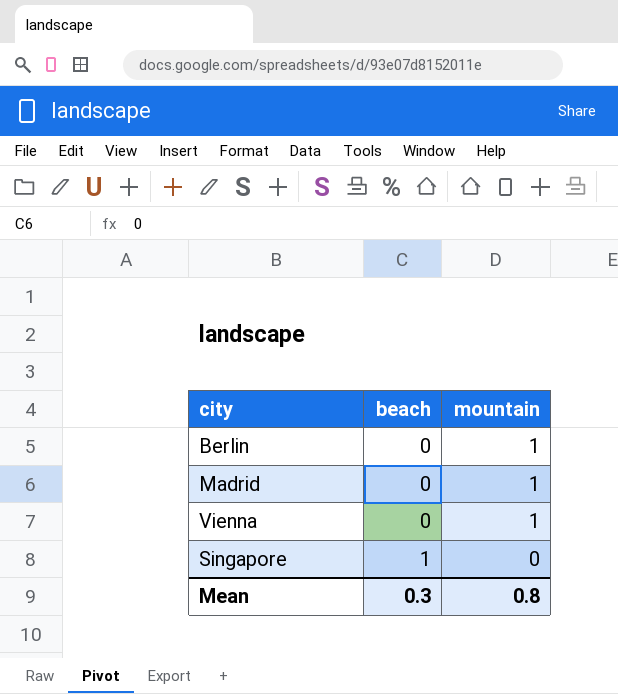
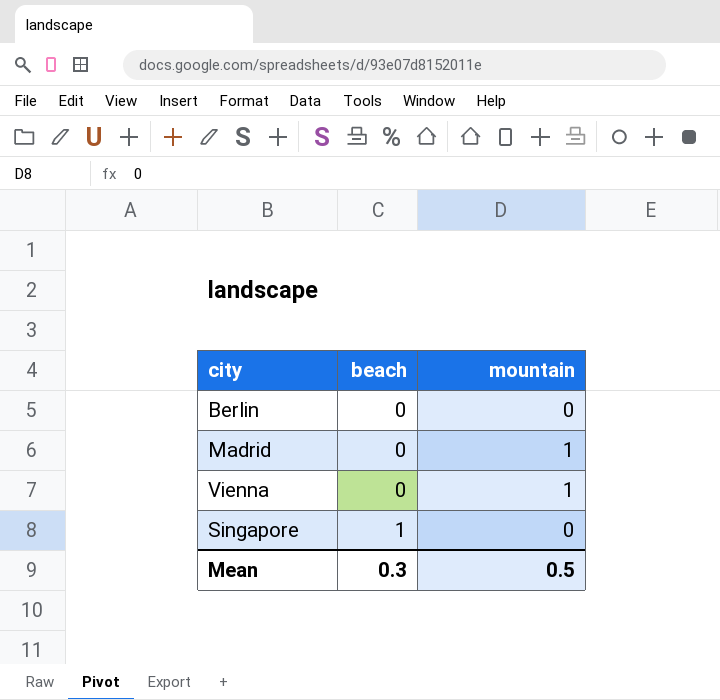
Berlin | mountain: 1 -> 0
Mean | mountain: 0.8 -> 0.5

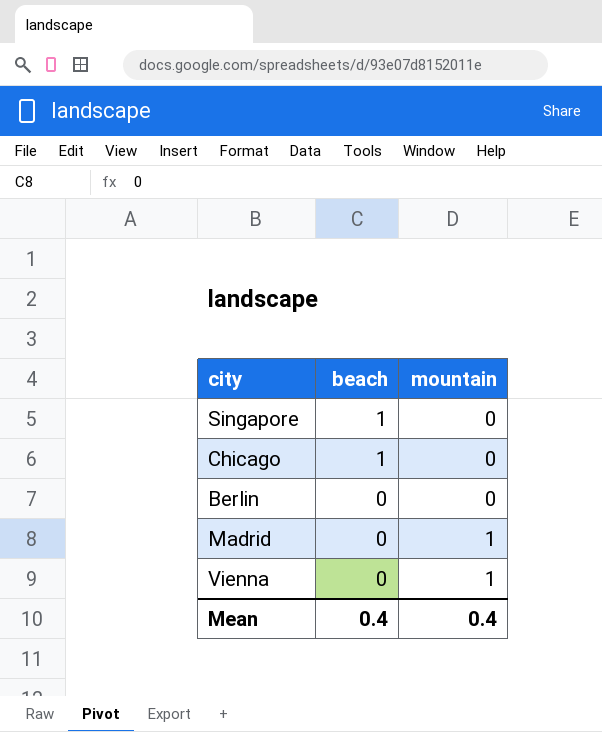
row order: beach ascending -> beach descending
row Chicago: none -> 1 | 0
Mean | beach: 0.3 -> 0.4
Mean | mountain: 0.5 -> 0.4

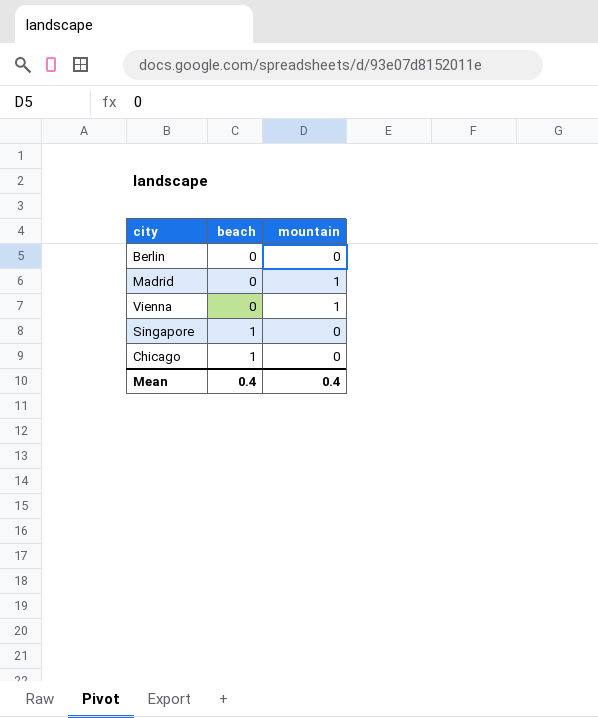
row order: beach descending -> beach ascending

